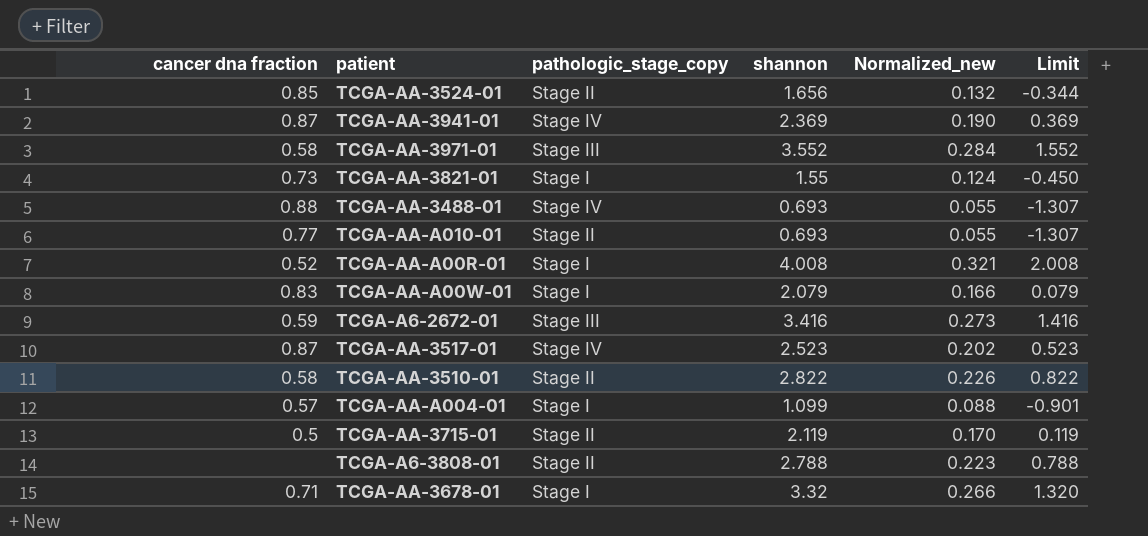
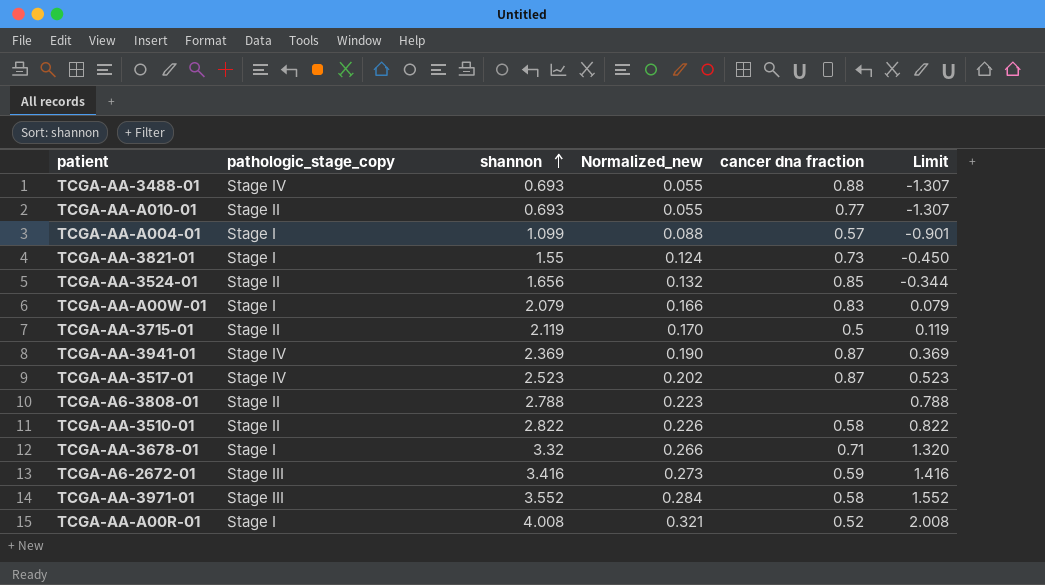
row order: none -> shannon ascending
column cancer dna fraction | position: 1 -> 5

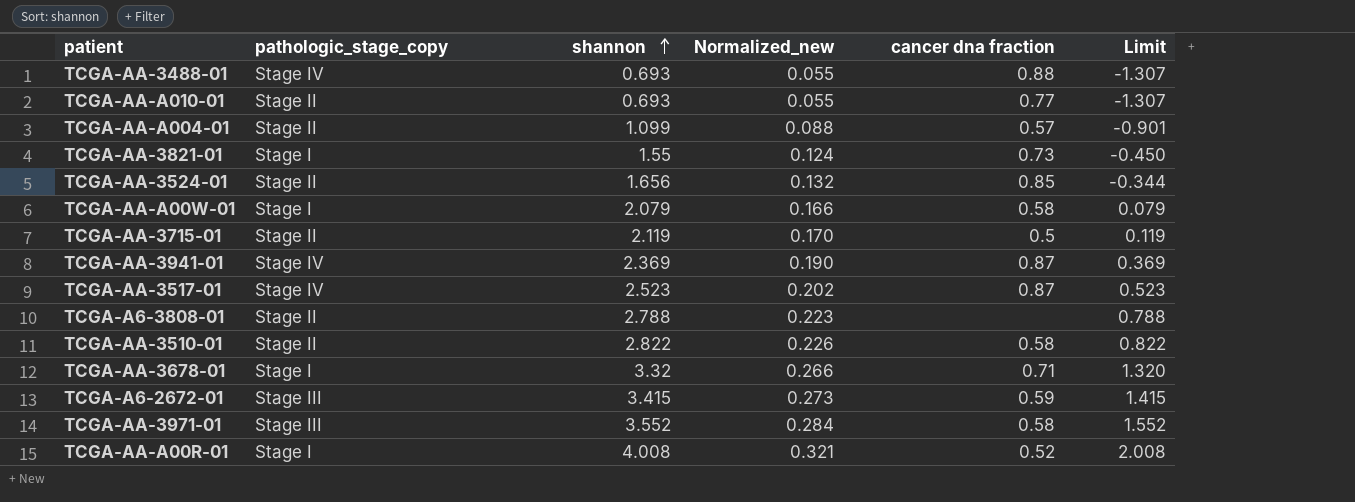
TCGA-AA-A004-01 | pathologic_stage_copy: Stage I -> Stage II
TCGA-AA-A00W-01 | cancer dna fraction: 0.83 -> 0.58
TCGA-A6-2672-01 | shannon: 3.416 -> 3.415
TCGA-A6-2672-01 | Limit: 1.416 -> 1.415

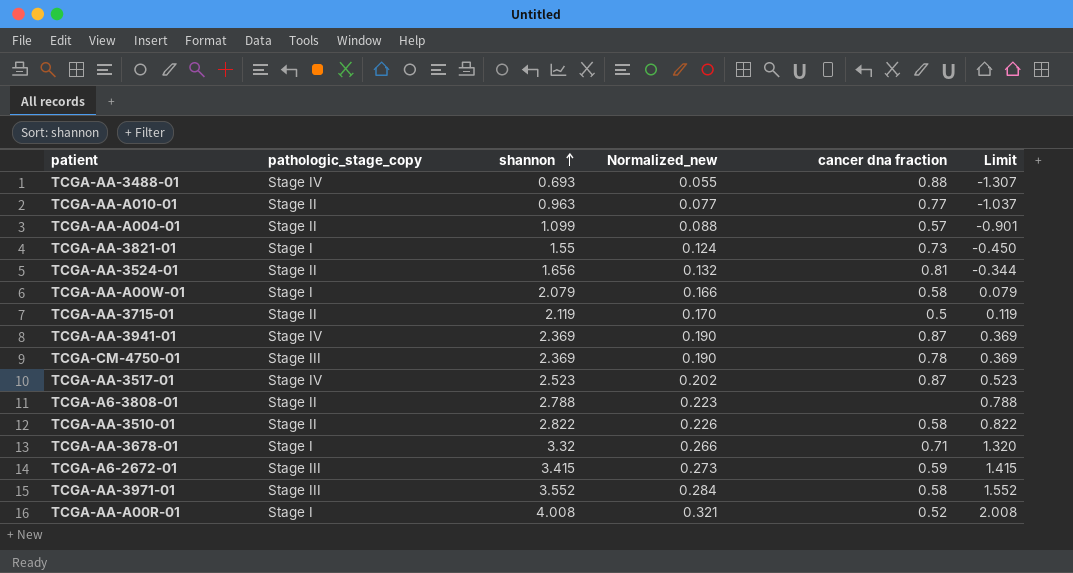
TCGA-AA-A010-01 | shannon: 0.693 -> 0.963
TCGA-AA-A010-01 | Normalized_new: 0.055 -> 0.077
TCGA-AA-A010-01 | Limit: -1.307 -> -1.037
TCGA-AA-3524-01 | cancer dna fraction: 0.85 -> 0.81
row TCGA-CM-4750-01: none -> Stage III | 2.369 | 0.190 | 0.78 | 0.369

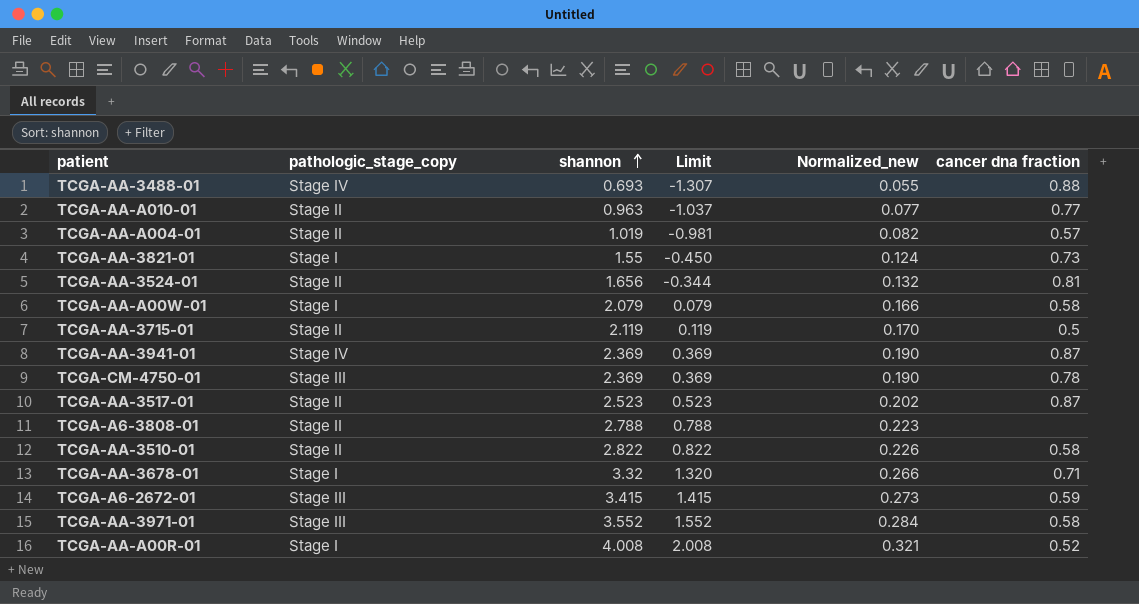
column Limit | position: 6 -> 4
TCGA-AA-A004-01 | shannon: 1.099 -> 1.019
TCGA-AA-A004-01 | Limit: -0.901 -> -0.981
TCGA-AA-A004-01 | Normalized_new: 0.088 -> 0.082
TCGA-AA-3517-01 | pathologic_stage_copy: Stage IV -> Stage II

